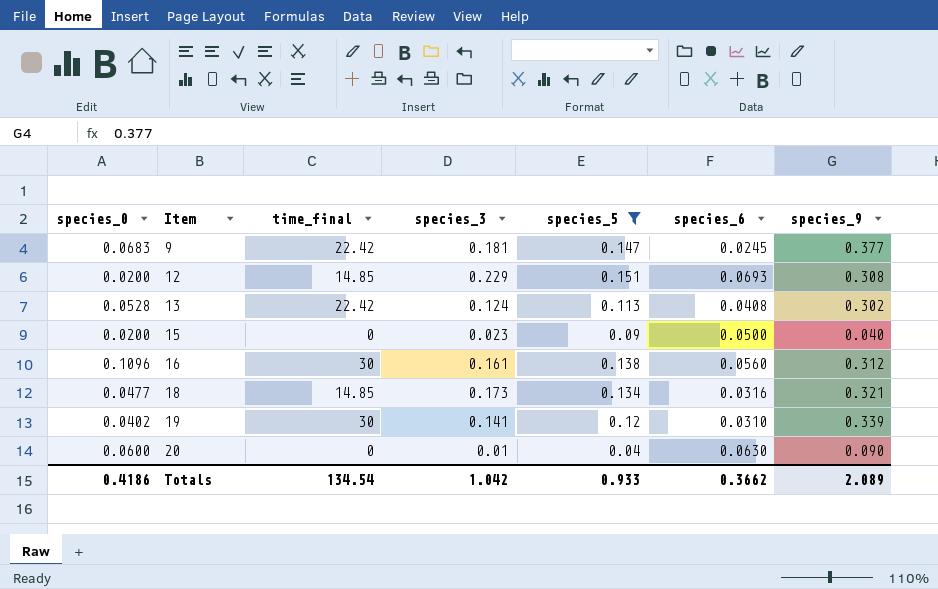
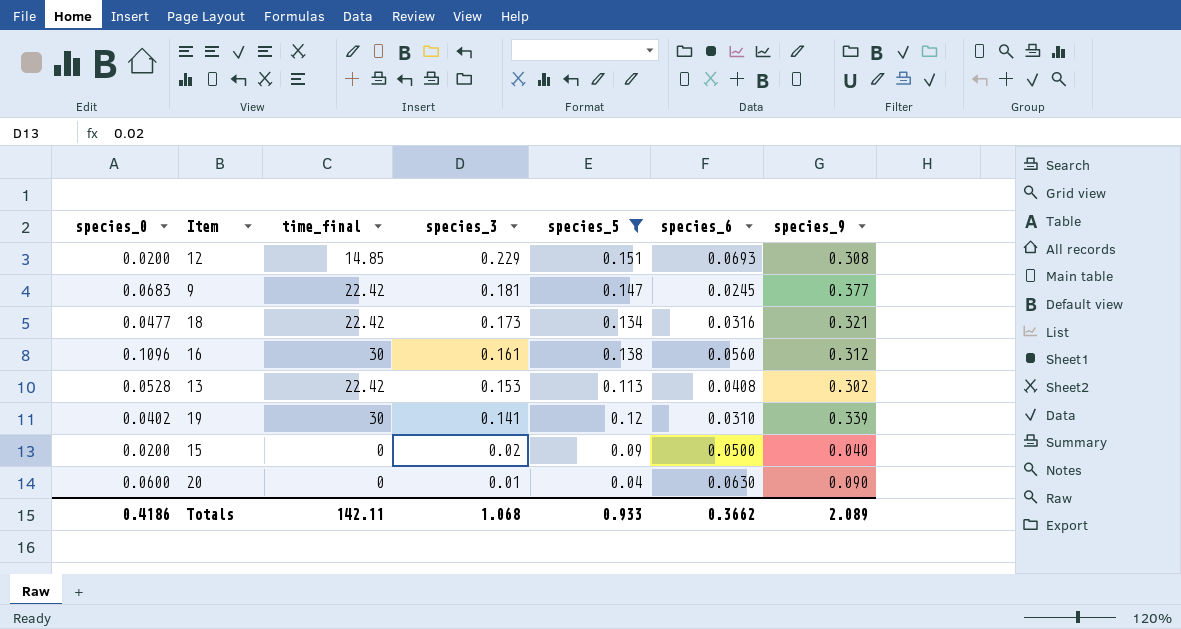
row order: Item ascending -> species_3 descending
18 | time_final: 14.85 -> 22.42
13 | species_3: 0.124 -> 0.153
15 | species_3: 0.023 -> 0.02
Totals | time_final: 134.54 -> 142.11
Totals | species_3: 1.042 -> 1.068

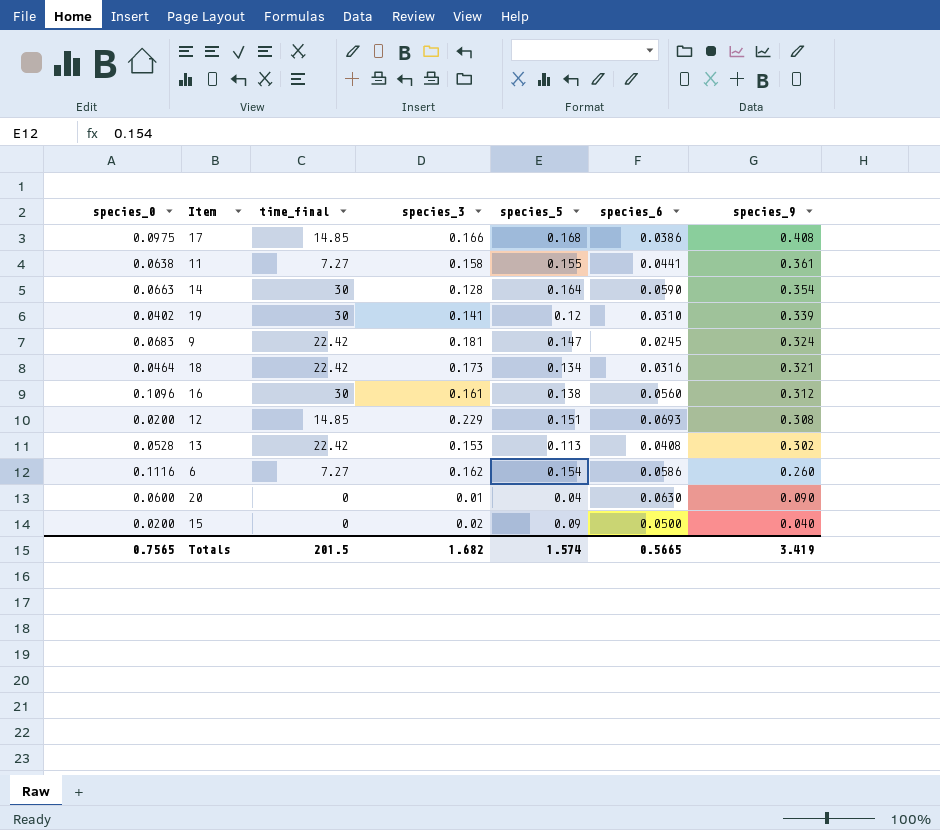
filter: species_5 <= 0.151 -> none
row order: species_3 descending -> species_9 descending
9 | species_9: 0.377 -> 0.324
18 | species_0: 0.0477 -> 0.0464
Totals | species_0: 0.4186 -> 0.7565
Totals | time_final: 142.11 -> 201.5
Totals | species_3: 1.068 -> 1.682
Totals | species_5: 0.933 -> 1.574
Totals | species_6: 0.3662 -> 0.5665
Totals | species_9: 2.089 -> 3.419

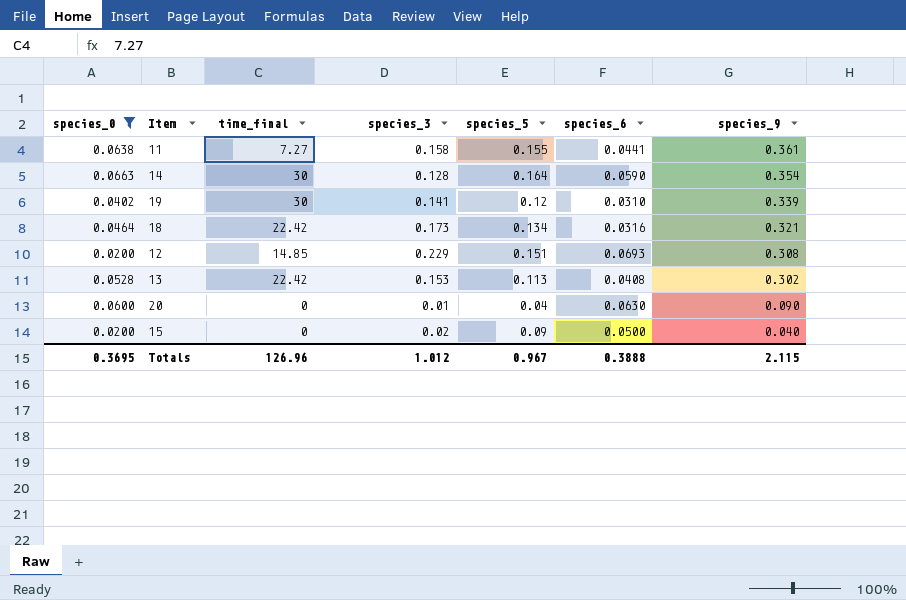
filter: none -> species_0 <= 0.0663
Totals | species_0: 0.7565 -> 0.3695
Totals | time_final: 201.5 -> 126.96
Totals | species_3: 1.682 -> 1.012
Totals | species_5: 1.574 -> 0.967
Totals | species_6: 0.5665 -> 0.3888
Totals | species_9: 3.419 -> 2.115

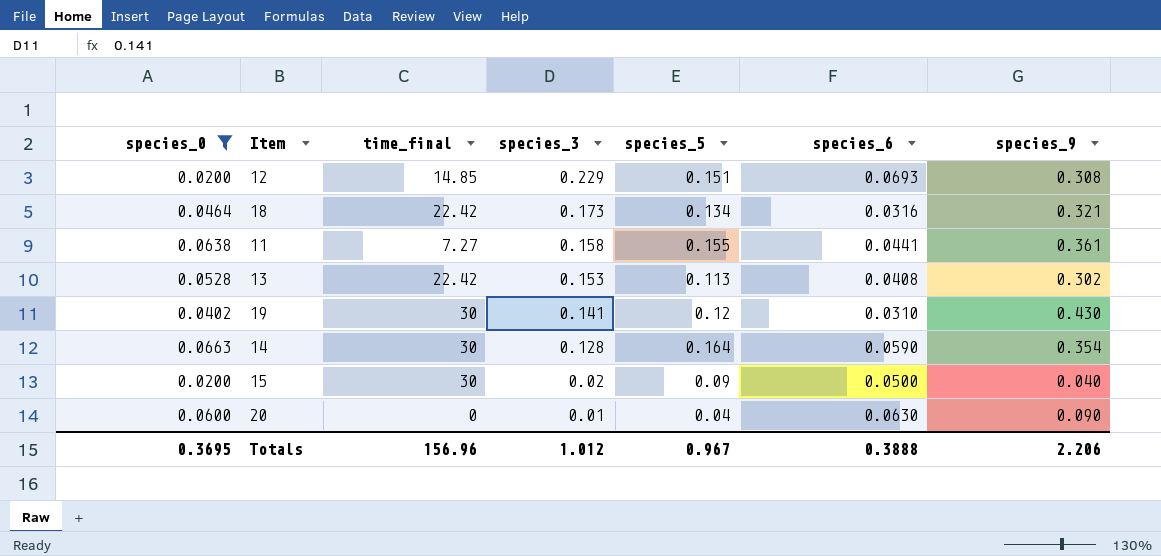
row order: species_9 descending -> species_3 descending
19 | species_9: 0.339 -> 0.430
15 | time_final: 0 -> 30
Totals | time_final: 126.96 -> 156.96
Totals | species_9: 2.115 -> 2.206

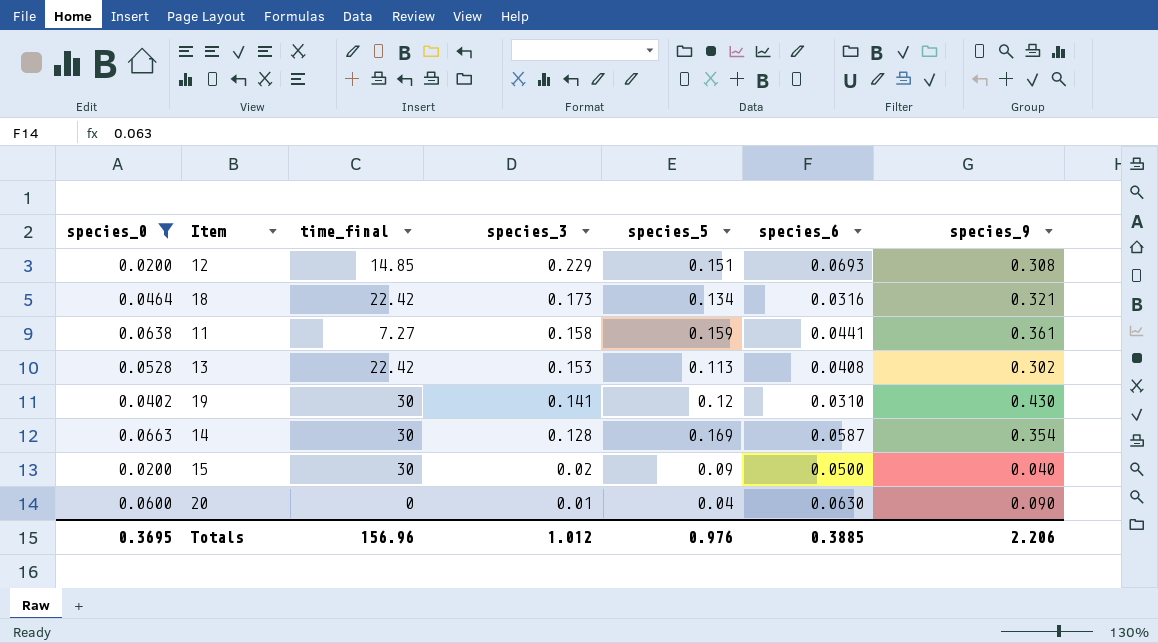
11 | species_5: 0.155 -> 0.159
14 | species_5: 0.164 -> 0.169
14 | species_6: 0.0590 -> 0.0587
Totals | species_5: 0.967 -> 0.976
Totals | species_6: 0.3888 -> 0.3885

